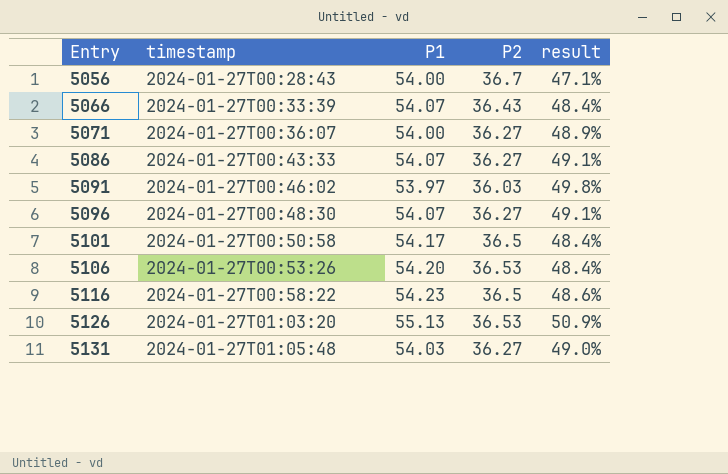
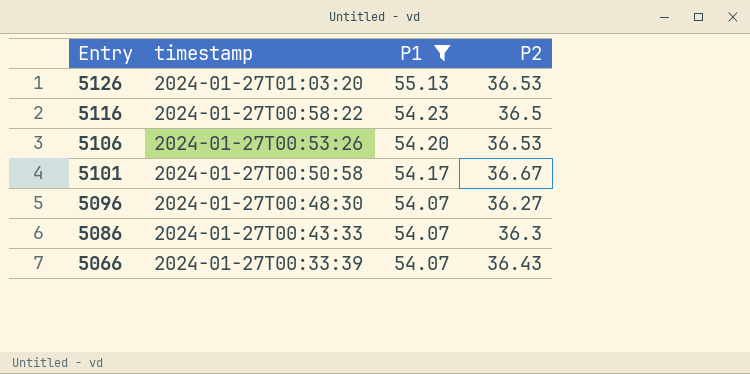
filter: none -> P1 >= 54.07
row order: Entry ascending -> Entry descending
column result | formula: ([P1] - [P2]) / [P2] -> none
5101 | P2: 36.5 -> 36.67
5086 | P2: 36.27 -> 36.3

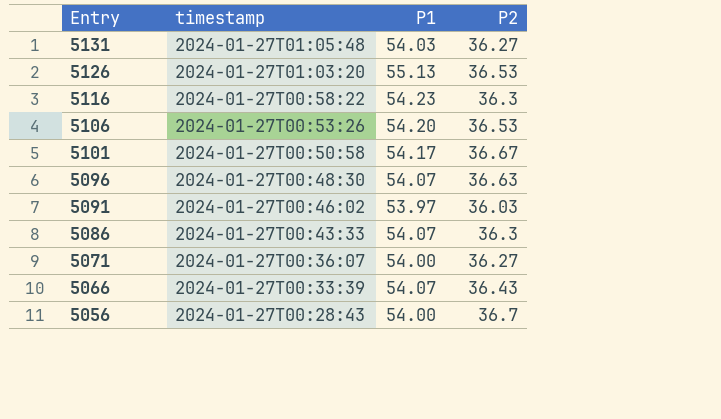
filter: P1 >= 54.07 -> none
5116 | P2: 36.5 -> 36.3
5096 | P2: 36.27 -> 36.63

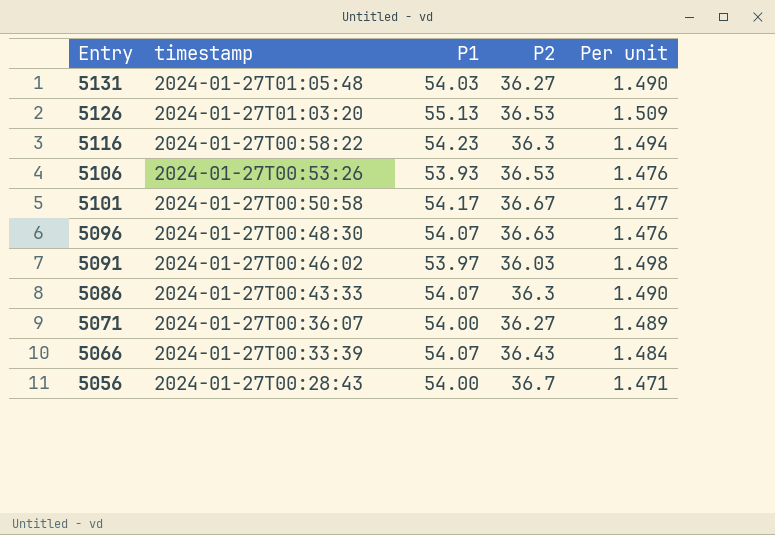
column Per unit | formula: none -> [P1] / [P2]
5106 | P1: 54.20 -> 53.93

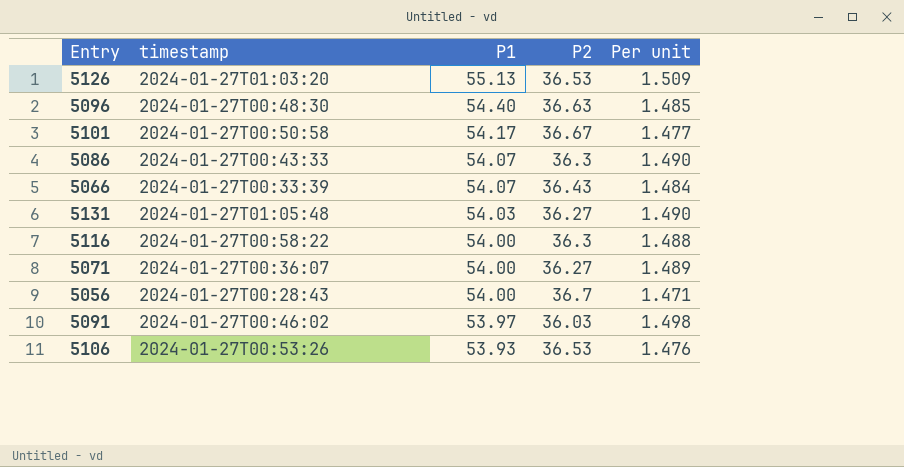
row order: Entry descending -> P1 descending
5096 | P1: 54.07 -> 54.40
5096 | Per unit: 1.476 -> 1.485
5116 | P1: 54.23 -> 54.00
5116 | Per unit: 1.494 -> 1.488

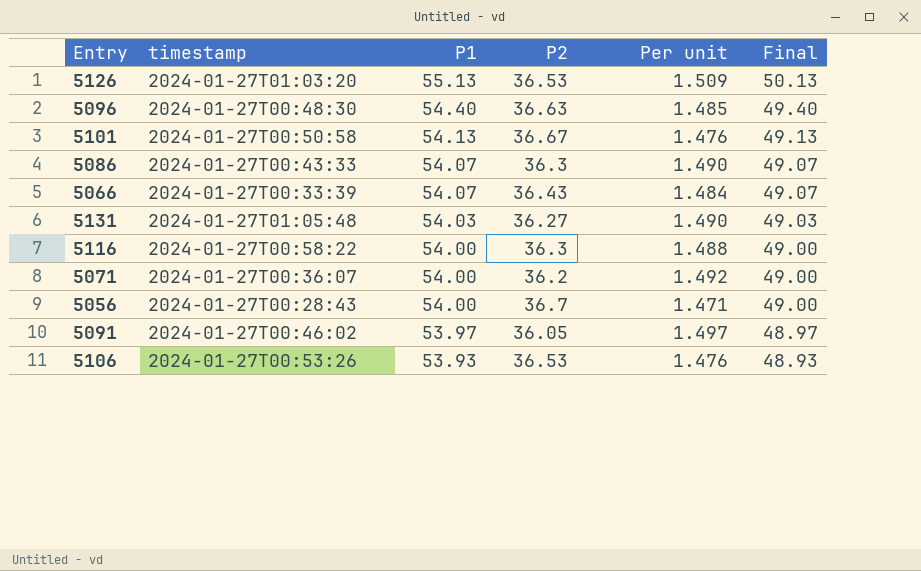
column Final | formula: none -> [P1] - 5
5101 | P1: 54.17 -> 54.13
5101 | Per unit: 1.477 -> 1.476
5071 | P2: 36.27 -> 36.2
5071 | Per unit: 1.489 -> 1.492
5091 | P2: 36.03 -> 36.05
5091 | Per unit: 1.498 -> 1.497

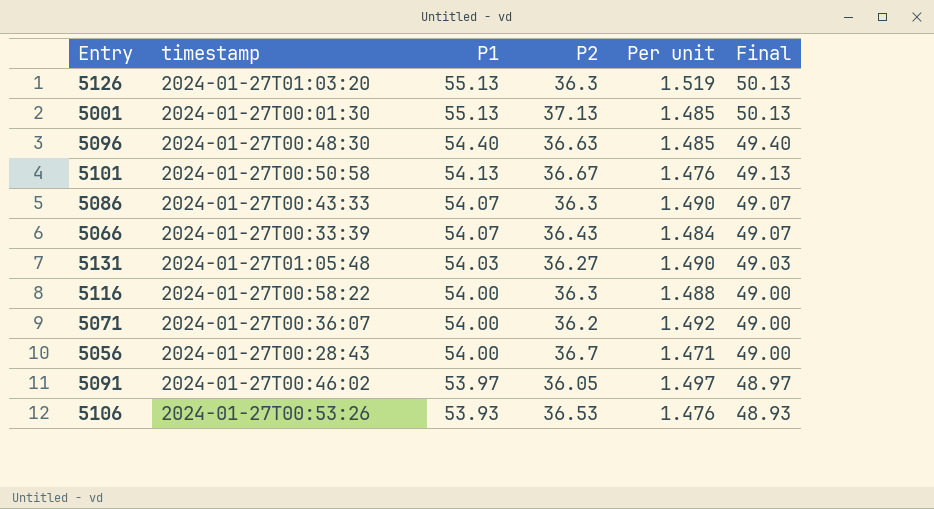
5126 | P2: 36.53 -> 36.3
5126 | Per unit: 1.509 -> 1.519
row 5001: none -> 2024-01-27T00:01:30 | 55.13 | 37.13 | 1.485 | 50.13

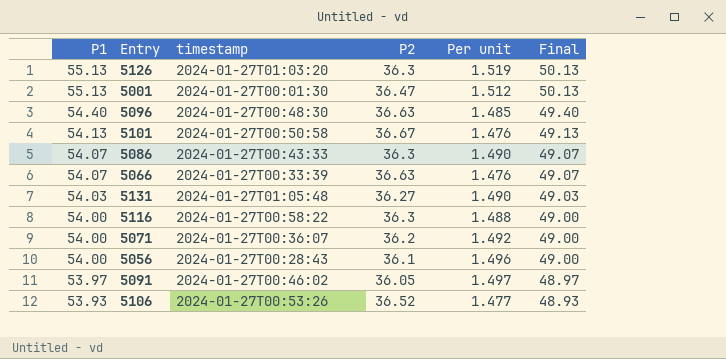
column P1 | position: 3 -> 1
5001 | P2: 37.13 -> 36.47
5001 | Per unit: 1.485 -> 1.512
5066 | P2: 36.43 -> 36.63
5066 | Per unit: 1.484 -> 1.476
5056 | P2: 36.7 -> 36.1
5056 | Per unit: 1.471 -> 1.496
5106 | P2: 36.53 -> 36.52
5106 | Per unit: 1.476 -> 1.477

